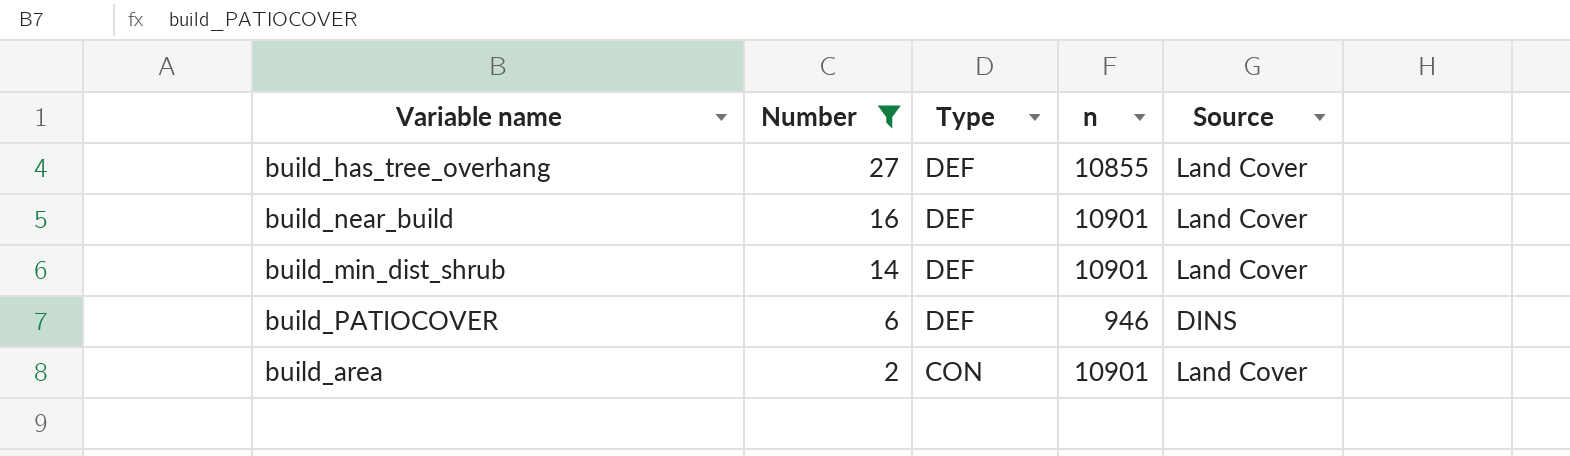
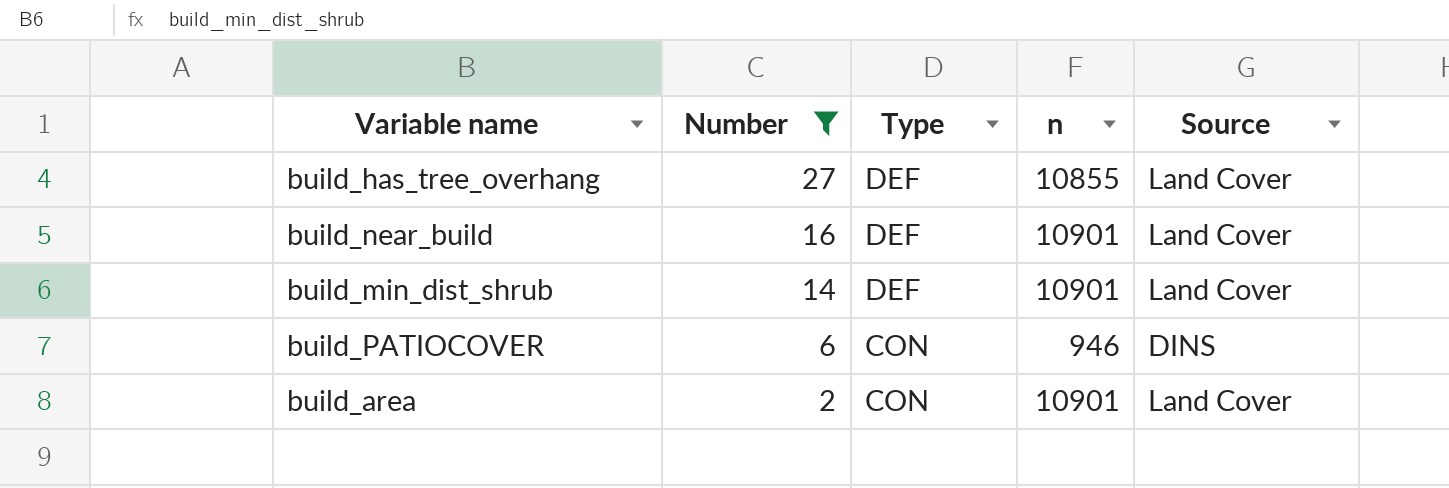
build_PATIOCOVER | Type: DEF -> CON

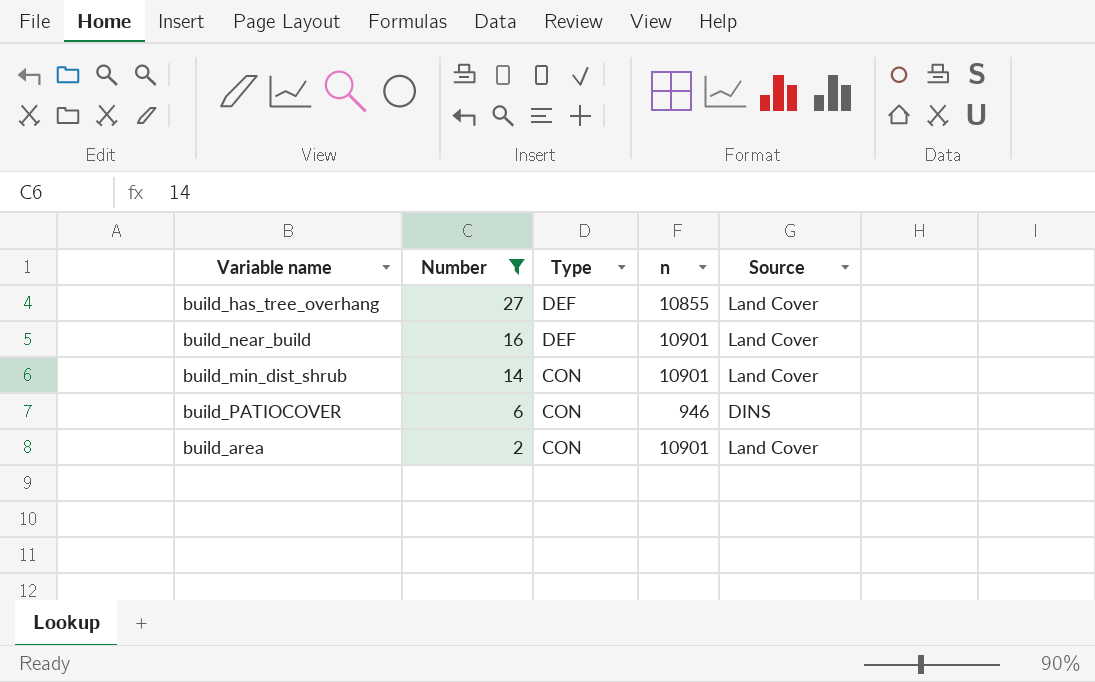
build_min_dist_shrub | Type: DEF -> CON

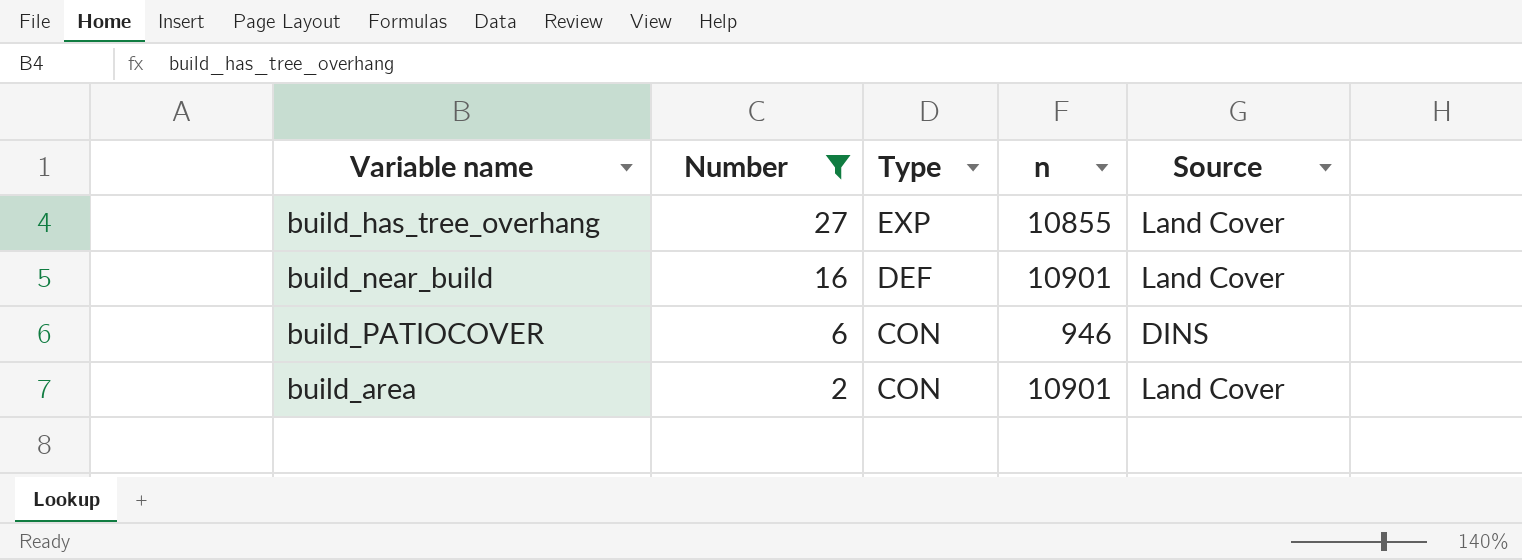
row build_min_dist_shrub: 14 | CON | 10901 | Land Cover -> none
build_has_tree_overhang | Type: DEF -> EXP

